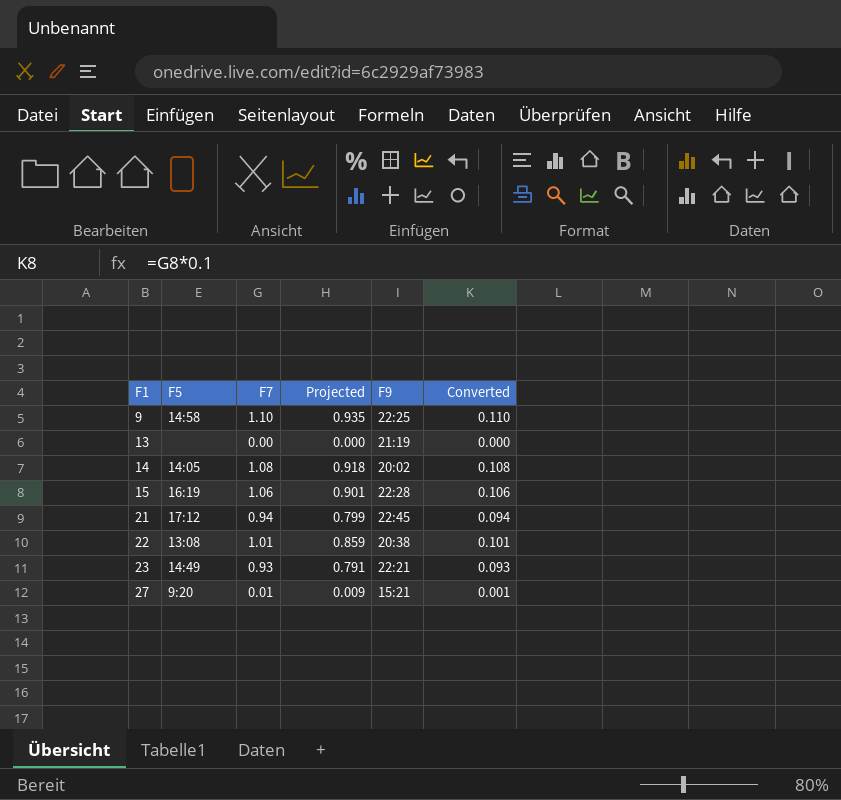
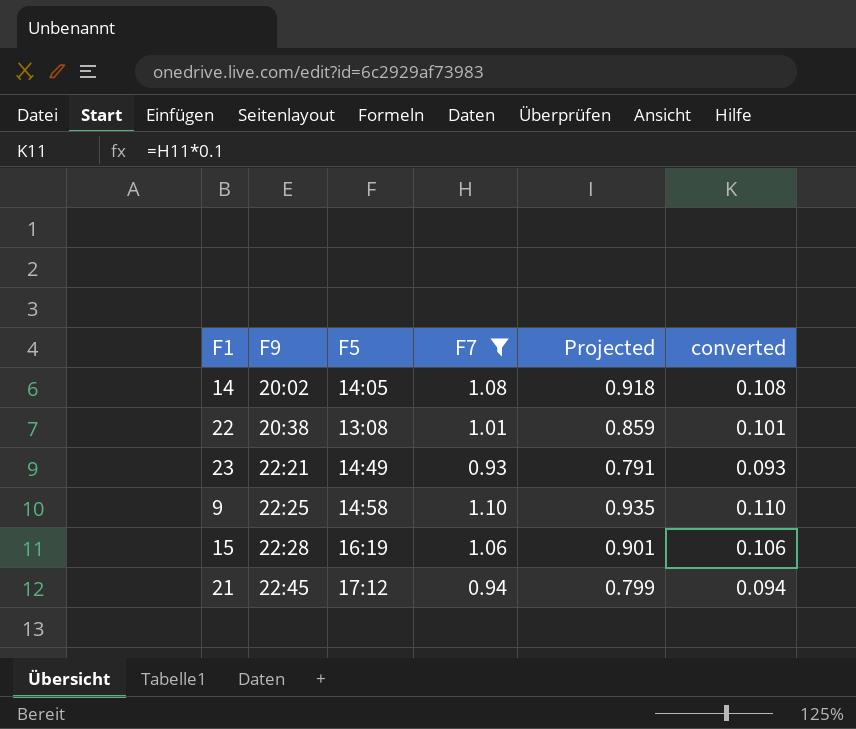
filter: none -> F7 >= 0.93
row order: F1 ascending -> F9 ascending
column F9 | position: 5 -> 2
column name: Converted -> converted

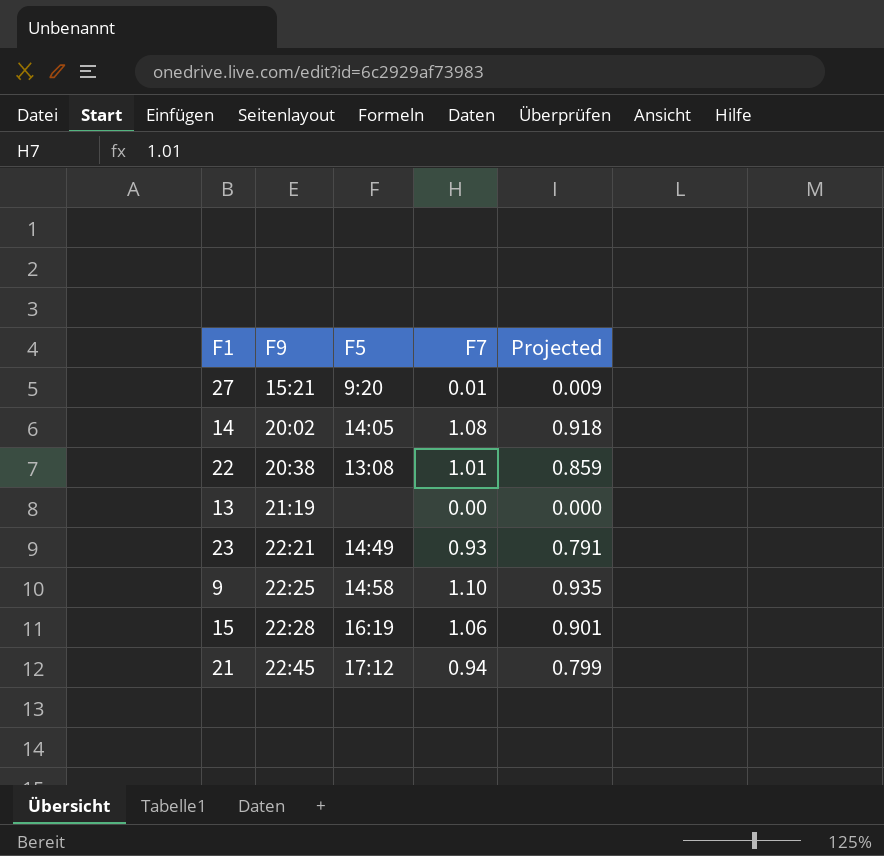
filter: F7 >= 0.93 -> none
column converted | formula: [F7] * 0.1 -> none

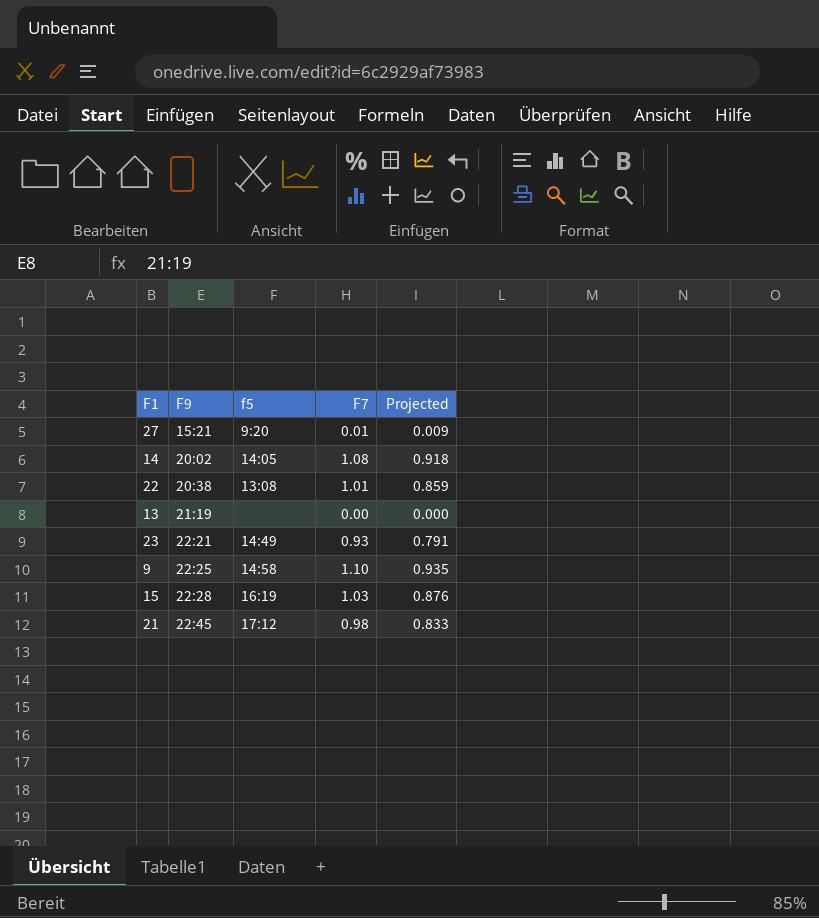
column name: F5 -> f5
15 | F7: 1.06 -> 1.03
15 | Projected: 0.901 -> 0.876
21 | F7: 0.94 -> 0.98
21 | Projected: 0.799 -> 0.833

